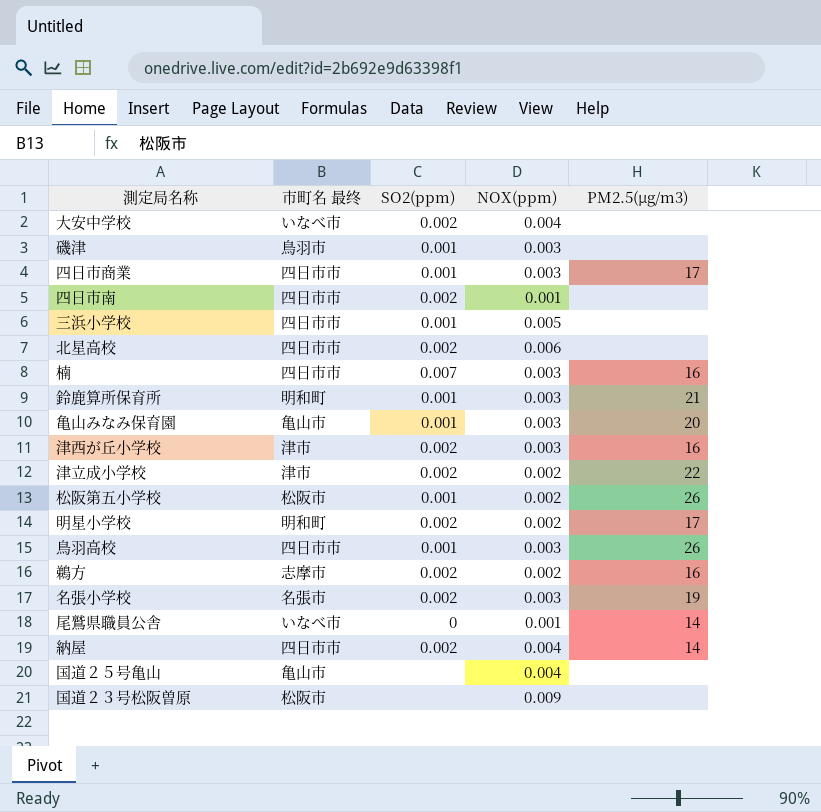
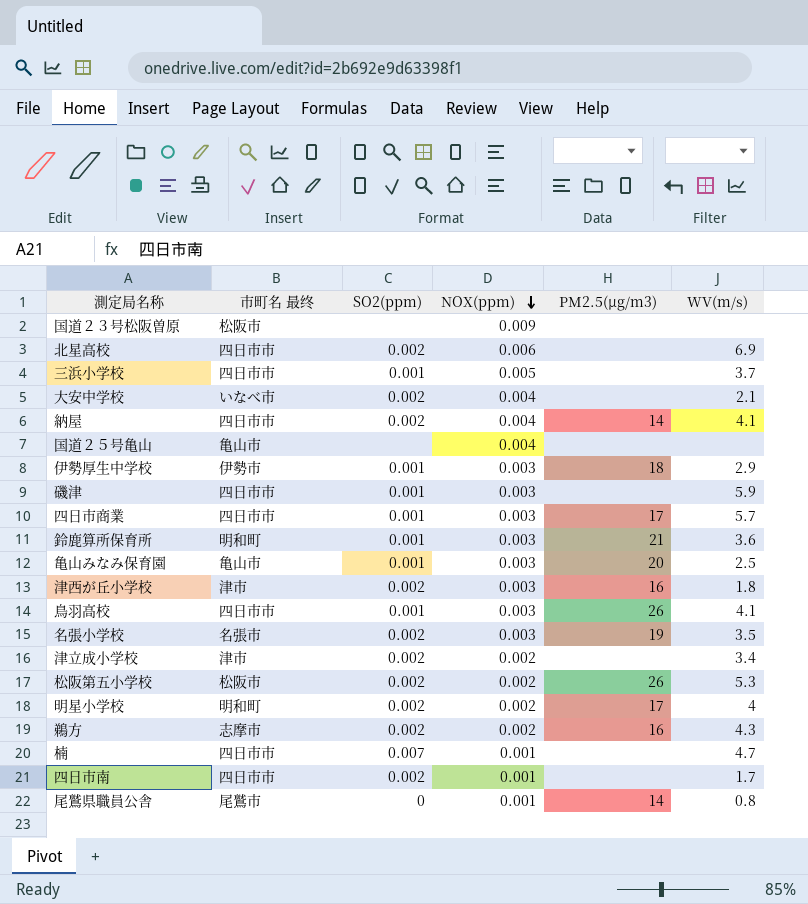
row order: none -> NOX(ppm) descending
column WV(m/s) | position: none -> 6
row 伊勢厚生中学校: none -> 伊勢市 | 0.001 | 0.003 | 18 | 2.9
磯津 | 市町名 最终: 鳥羽市 -> 四日市市
津立成小学校 | PM2.5(μg/m3): 22 -> none
松阪第五小学校 | SO2(ppm): 0.001 -> 0.002
楠 | NOX(ppm): 0.003 -> 0.001
楠 | PM2.5(μg/m3): 16 -> none
尾鷲県職員公舎 | 市町名 最终: いなべ市 -> 尾鷲市

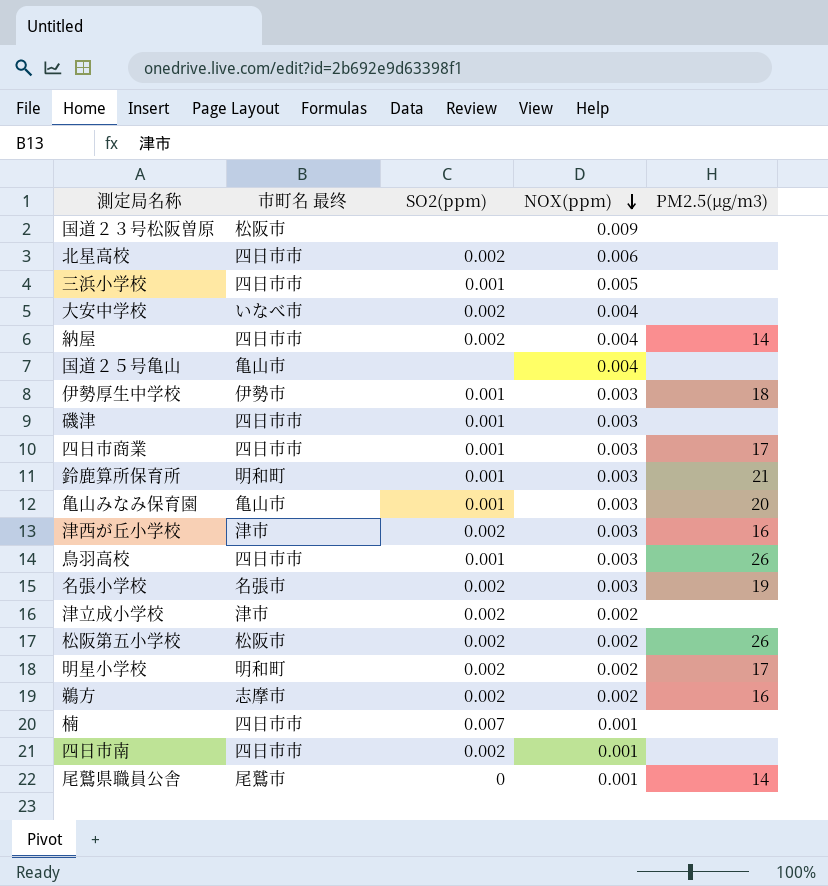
column WV(m/s) | position: 6 -> none

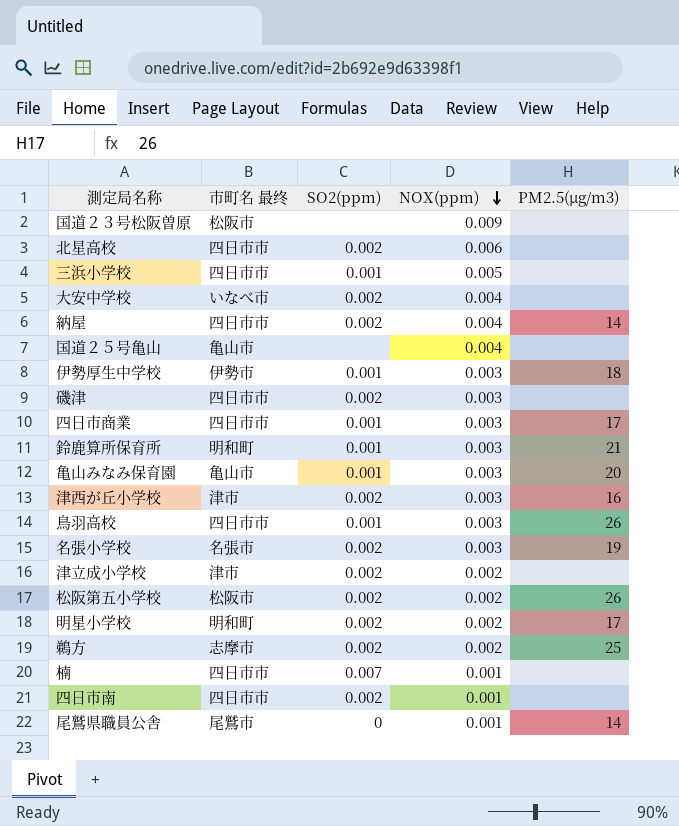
磯津 | SO2(ppm): 0.001 -> 0.002
鵜方 | PM2.5(μg/m3): 16 -> 25

